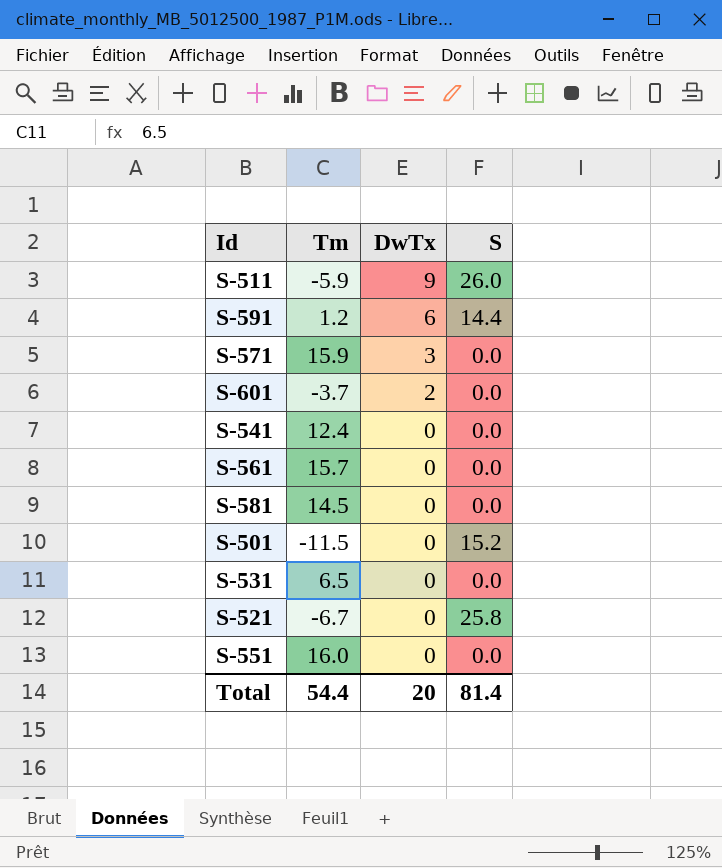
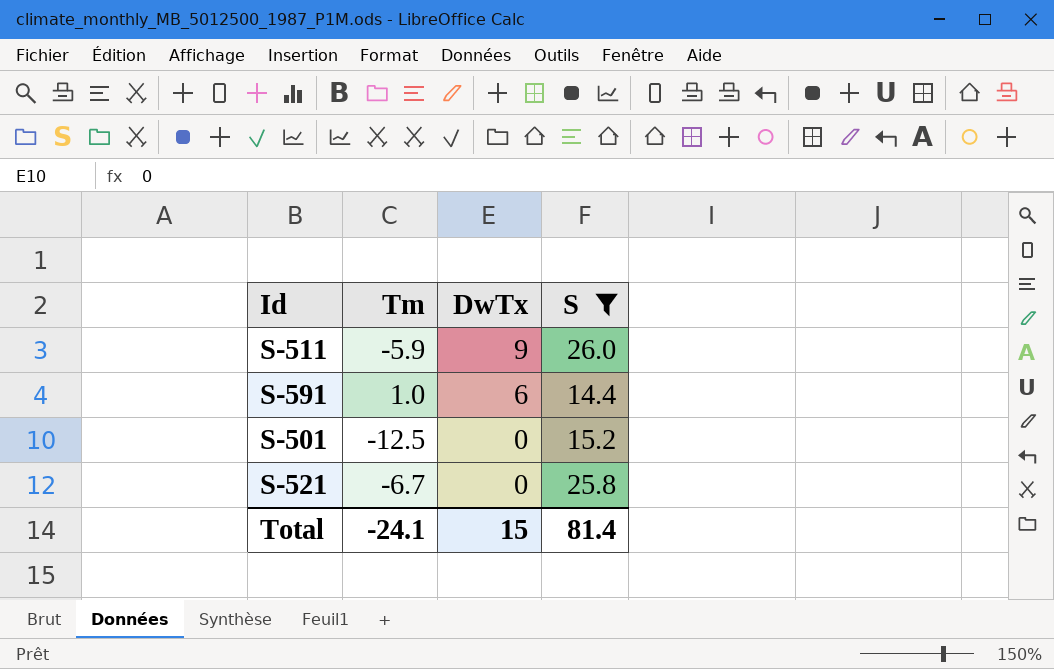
filter: none -> S != 0.0
S-591 | Tm: 1.2 -> 1.0
S-501 | Tm: -11.5 -> -12.5
Total | Tm: 54.4 -> -24.1
Total | DwTx: 20 -> 15

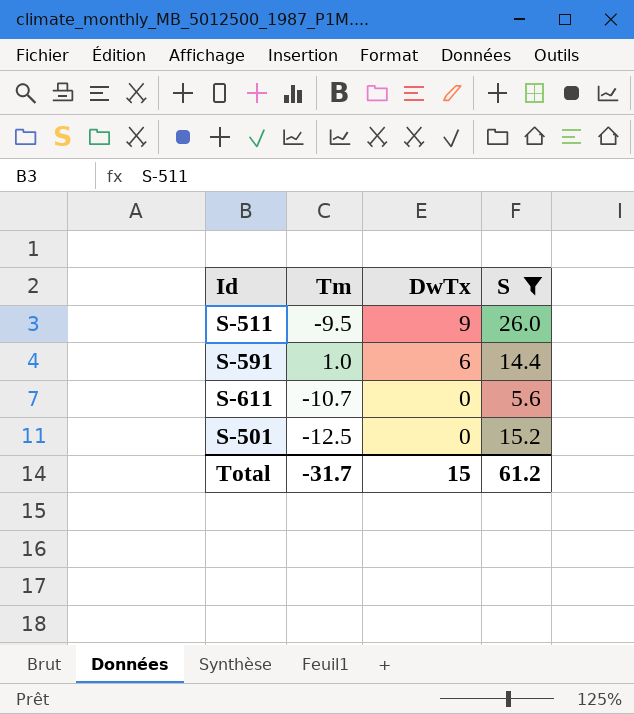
row S-521: -6.7 | 0 | 25.8 -> none
S-511 | Tm: -5.9 -> -9.5
row S-611: none -> -10.7 | 0 | 5.6
Total | Tm: -24.1 -> -31.7
Total | S: 81.4 -> 61.2

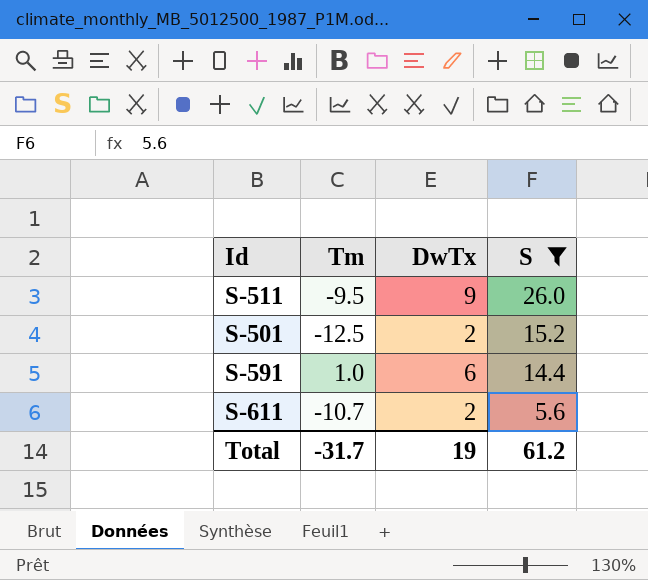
row order: DwTx descending -> S descending
S-501 | DwTx: 0 -> 2
S-611 | DwTx: 0 -> 2
Total | DwTx: 15 -> 19

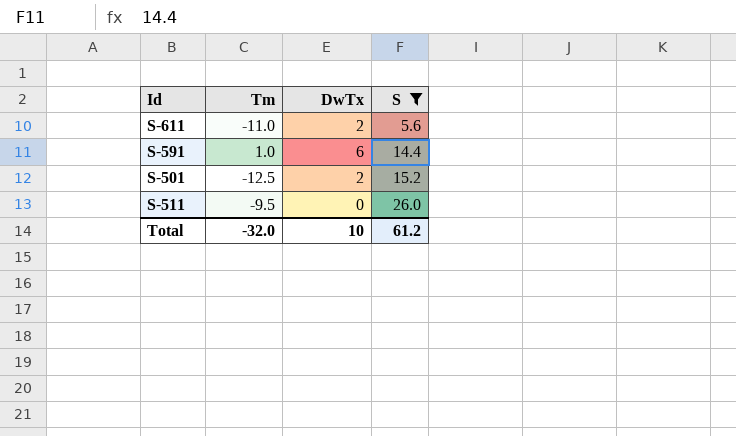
row order: S descending -> S ascending
S-611 | Tm: -10.7 -> -11.0
S-511 | DwTx: 9 -> 0
Total | Tm: -31.7 -> -32.0
Total | DwTx: 19 -> 10

